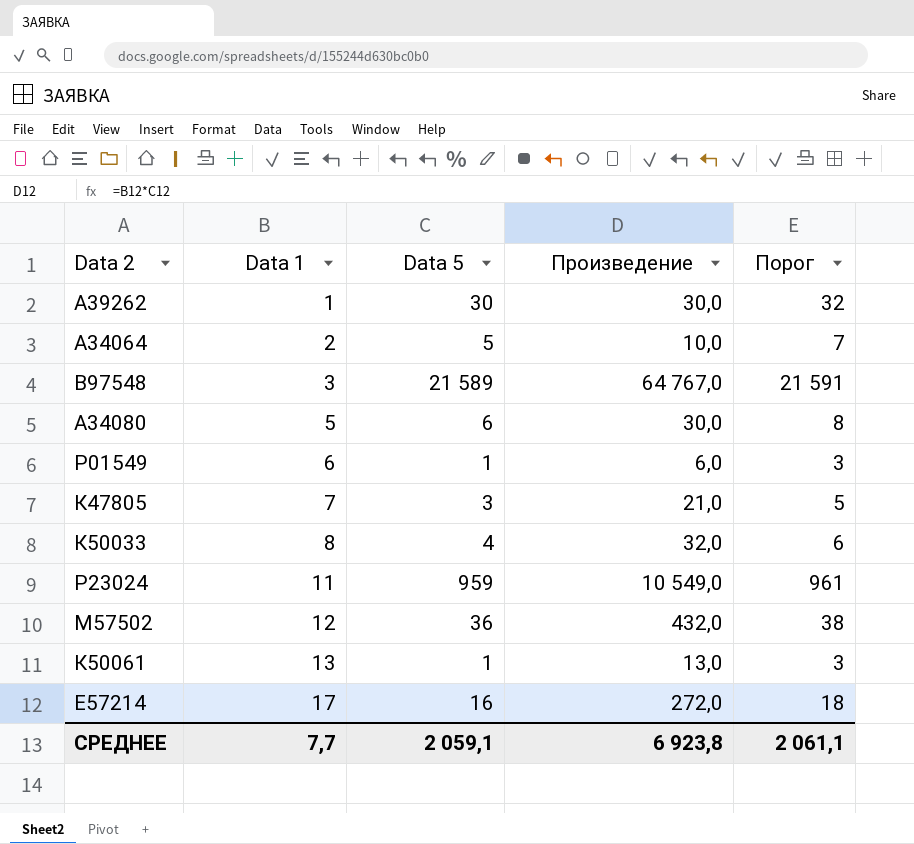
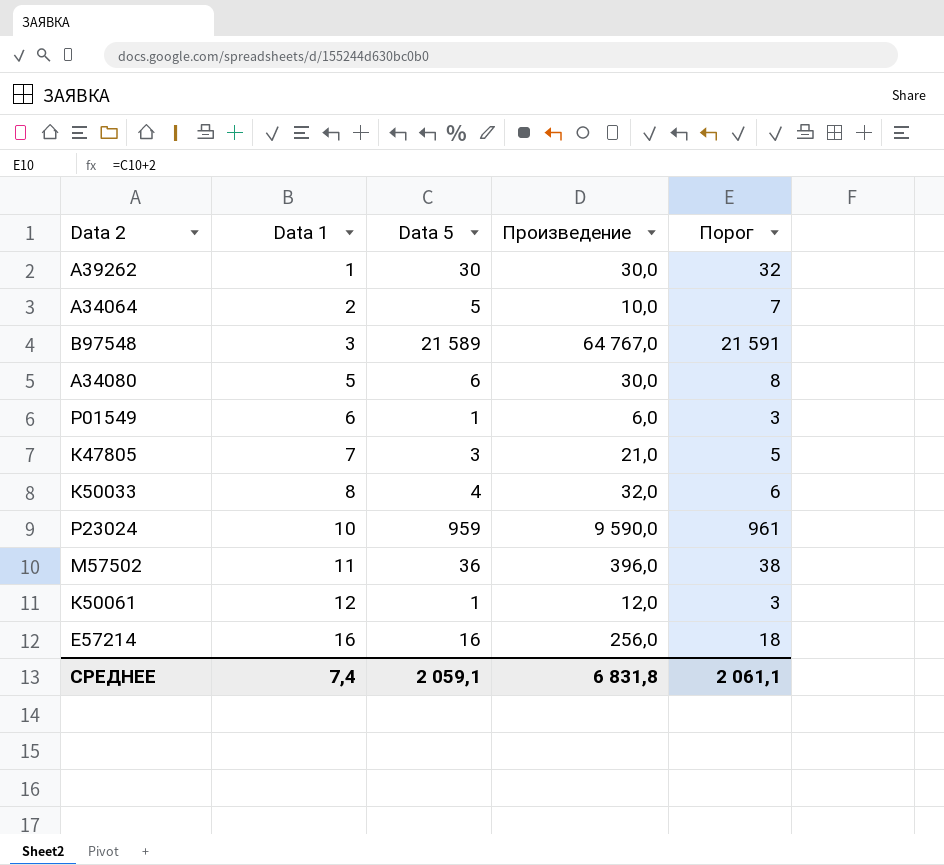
Р23024 | Data 1: 11 -> 10
Р23024 | Произведение: 10 549,0 -> 9 590,0
М57502 | Data 1: 12 -> 11
М57502 | Произведение: 432,0 -> 396,0
К50061 | Data 1: 13 -> 12
К50061 | Произведение: 13,0 -> 12,0
Е57214 | Data 1: 17 -> 16
Е57214 | Произведение: 272,0 -> 256,0
СРЕДНЕЕ | Data 1: 7,7 -> 7,4
СРЕДНЕЕ | Произведение: 6 923,8 -> 6 831,8

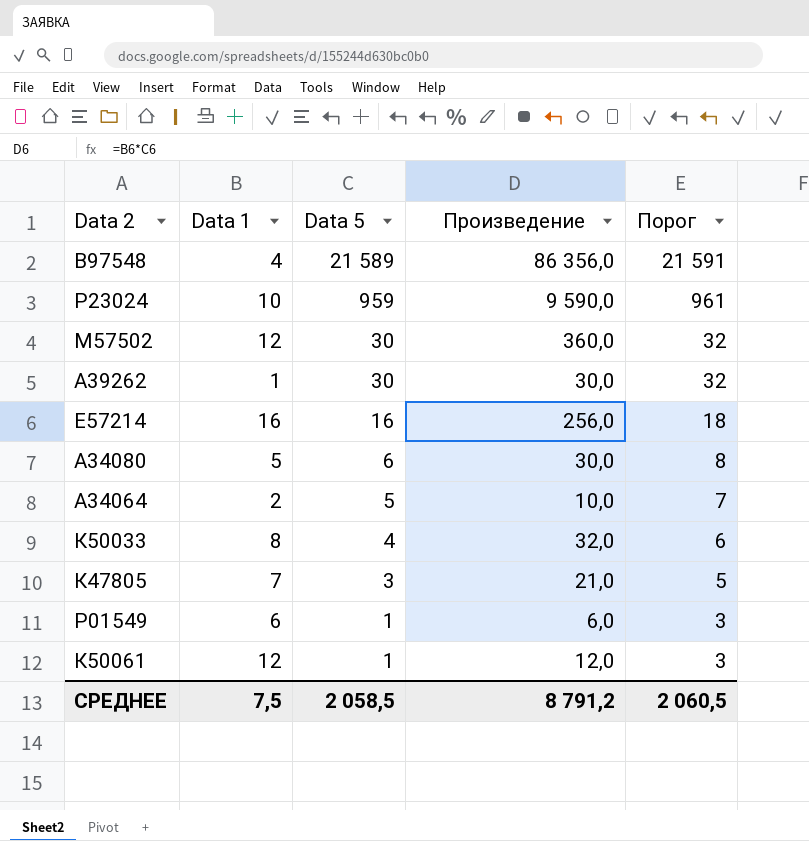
row order: Data 1 ascending -> Data 5 descending
В97548 | Data 1: 3 -> 4
В97548 | Произведение: 64 767,0 -> 86 356,0
М57502 | Data 1: 11 -> 12
М57502 | Data 5: 36 -> 30
М57502 | Произведение: 396,0 -> 360,0
М57502 | Порог: 38 -> 32
СРЕДНЕЕ | Data 1: 7,4 -> 7,5
СРЕДНЕЕ | Data 5: 2 059,1 -> 2 058,5
СРЕДНЕЕ | Произведение: 6 831,8 -> 8 791,2
СРЕДНЕЕ | Порог: 2 061,1 -> 2 060,5

